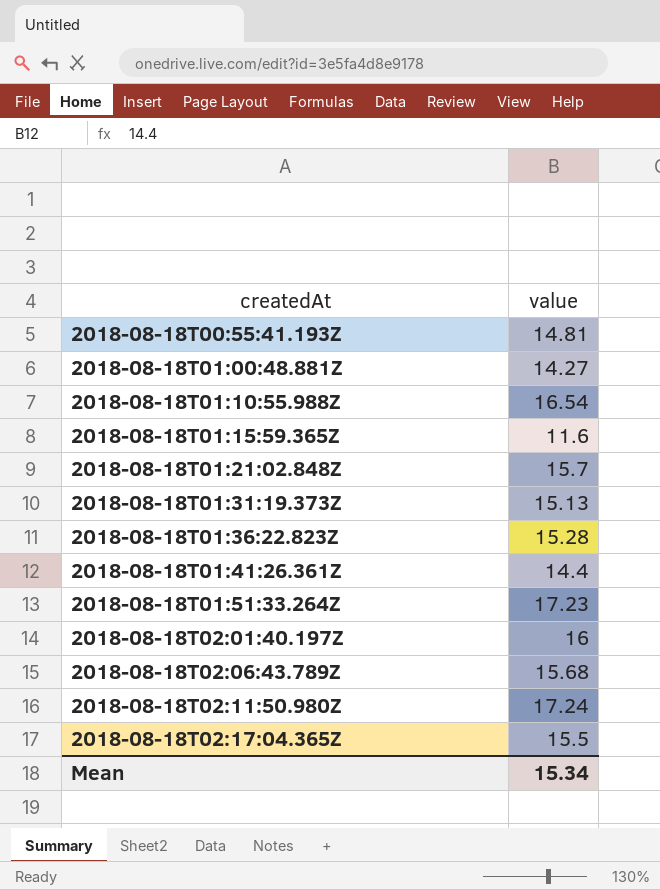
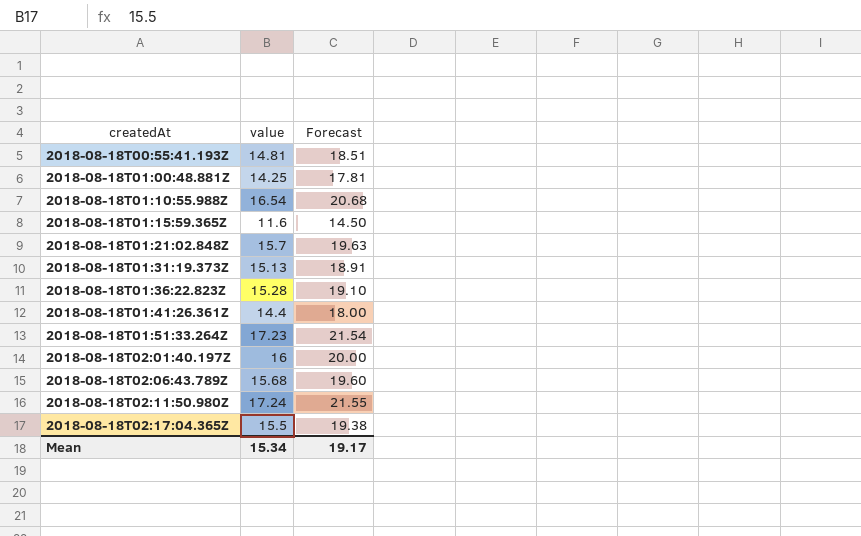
column Forecast | formula: none -> [value] * 1.25
2018-08-18T01:00:48.881Z | value: 14.27 -> 14.25

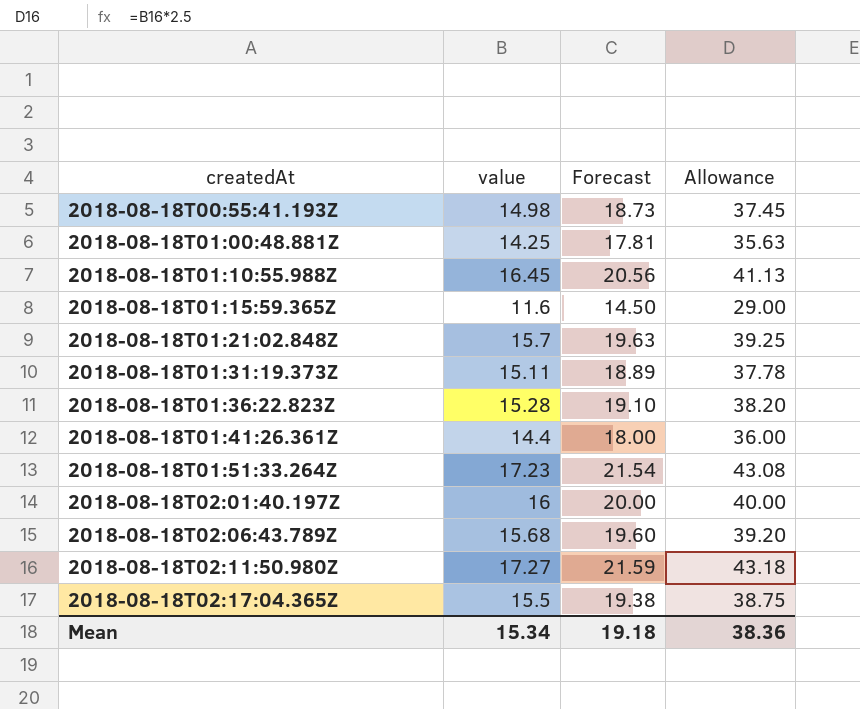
column Allowance | formula: none -> [value] * 2.5
2018-08-18T00:55:41.193Z | value: 14.81 -> 14.98
2018-08-18T00:55:41.193Z | Forecast: 18.51 -> 18.73
2018-08-18T01:10:55.988Z | value: 16.54 -> 16.45
2018-08-18T01:10:55.988Z | Forecast: 20.68 -> 20.56
2018-08-18T01:31:19.373Z | value: 15.13 -> 15.11
2018-08-18T01:31:19.373Z | Forecast: 18.91 -> 18.89
2018-08-18T02:11:50.980Z | value: 17.24 -> 17.27
2018-08-18T02:11:50.980Z | Forecast: 21.55 -> 21.59
Mean | Forecast: 19.17 -> 19.18

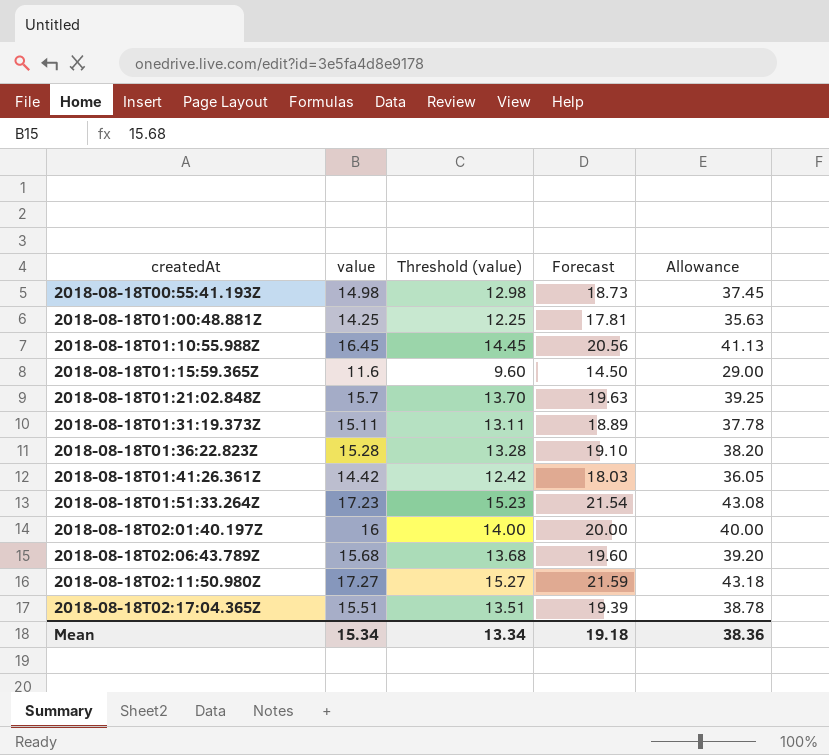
column Threshold (value) | formula: none -> [value] - 2
2018-08-18T01:41:26.361Z | value: 14.4 -> 14.42
2018-08-18T01:41:26.361Z | Forecast: 18.00 -> 18.03
2018-08-18T01:41:26.361Z | Allowance: 36.00 -> 36.05
2018-08-18T02:17:04.365Z | value: 15.5 -> 15.51
2018-08-18T02:17:04.365Z | Forecast: 19.38 -> 19.39
2018-08-18T02:17:04.365Z | Allowance: 38.75 -> 38.78

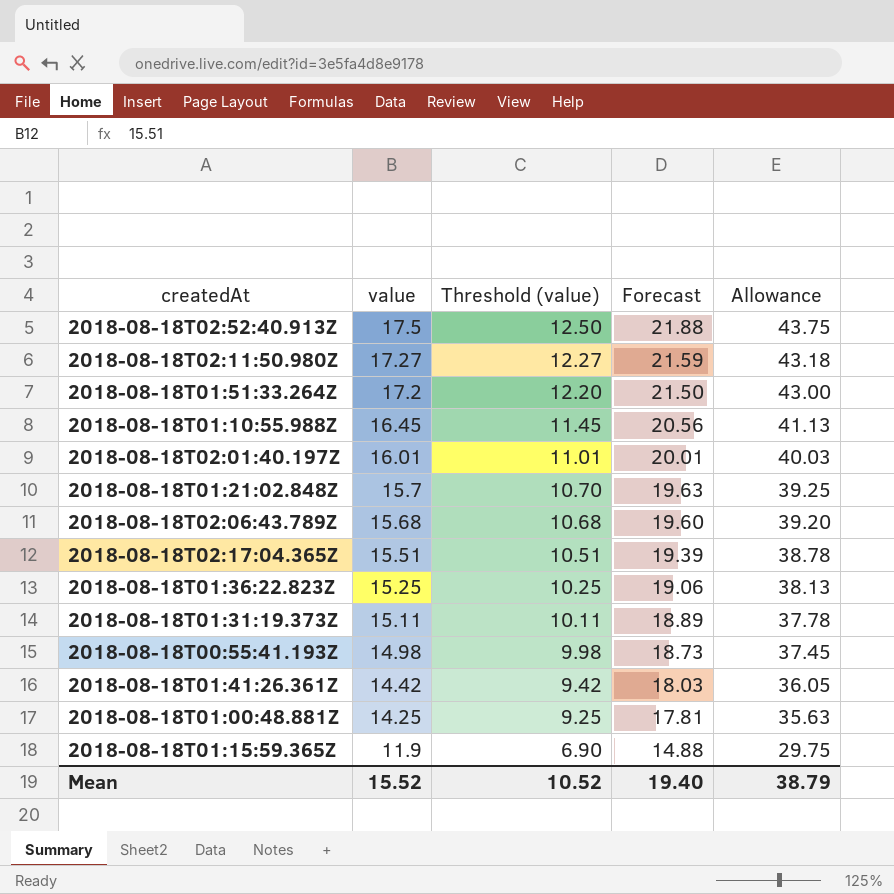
row order: createdAt ascending -> value descending
column Threshold (value) | formula: [value] - 2 -> [value] - 5
row 2018-08-18T02:52:40.913Z: none -> 17.5 | 12.50 | 21.88 | 43.75
2018-08-18T01:51:33.264Z | value: 17.23 -> 17.2
2018-08-18T01:51:33.264Z | Forecast: 21.54 -> 21.50
2018-08-18T01:51:33.264Z | Allowance: 43.08 -> 43.00
2018-08-18T02:01:40.197Z | value: 16 -> 16.01
2018-08-18T02:01:40.197Z | Forecast: 20.00 -> 20.01
2018-08-18T02:01:40.197Z | Allowance: 40.00 -> 40.03
2018-08-18T01:36:22.823Z | value: 15.28 -> 15.25
2018-08-18T01:36:22.823Z | Forecast: 19.10 -> 19.06
2018-08-18T01:36:22.823Z | Allowance: 38.20 -> 38.13
2018-08-18T01:15:59.365Z | value: 11.6 -> 11.9
2018-08-18T01:15:59.365Z | Forecast: 14.50 -> 14.88
2018-08-18T01:15:59.365Z | Allowance: 29.00 -> 29.75
Mean | value: 15.34 -> 15.52
Mean | Threshold (value): 13.34 -> 10.52
Mean | Forecast: 19.18 -> 19.40
Mean | Allowance: 38.36 -> 38.79

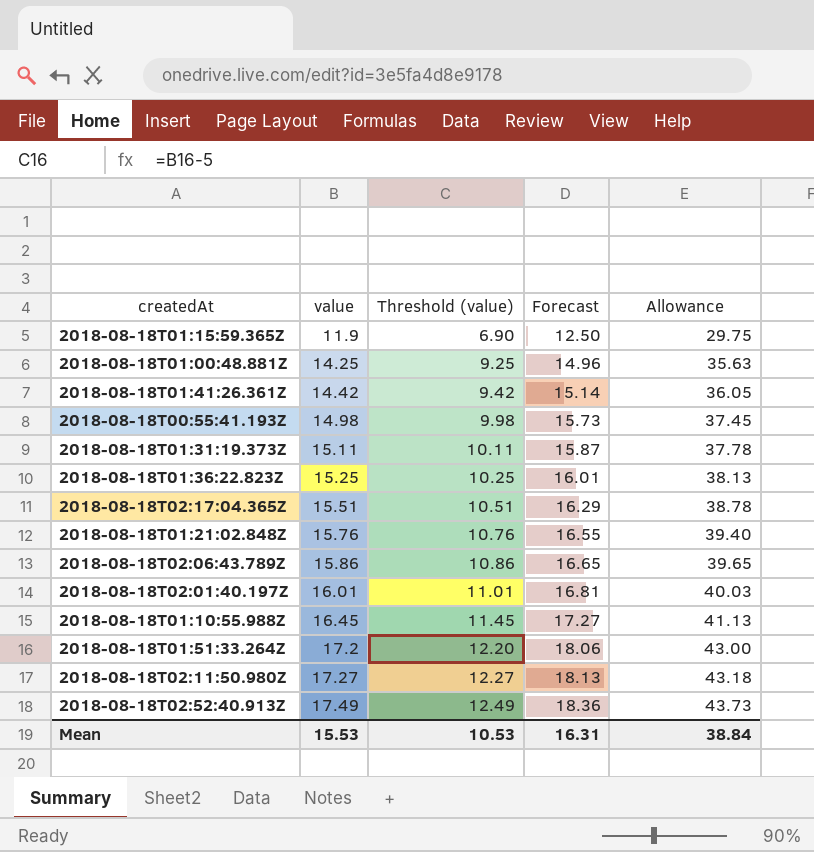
row order: value descending -> value ascending
column Forecast | formula: [value] * 1.25 -> [value] * 1.05
2018-08-18T01:21:02.848Z | value: 15.7 -> 15.76
2018-08-18T01:21:02.848Z | Threshold (value): 10.70 -> 10.76
2018-08-18T01:21:02.848Z | Allowance: 39.25 -> 39.40
2018-08-18T02:06:43.789Z | value: 15.68 -> 15.86
2018-08-18T02:06:43.789Z | Threshold (value): 10.68 -> 10.86
2018-08-18T02:06:43.789Z | Allowance: 39.20 -> 39.65
2018-08-18T02:52:40.913Z | value: 17.5 -> 17.49
2018-08-18T02:52:40.913Z | Threshold (value): 12.50 -> 12.49
2018-08-18T02:52:40.913Z | Allowance: 43.75 -> 43.73
Mean | value: 15.52 -> 15.53
Mean | Threshold (value): 10.52 -> 10.53
Mean | Forecast: 19.40 -> 16.31
Mean | Allowance: 38.79 -> 38.84

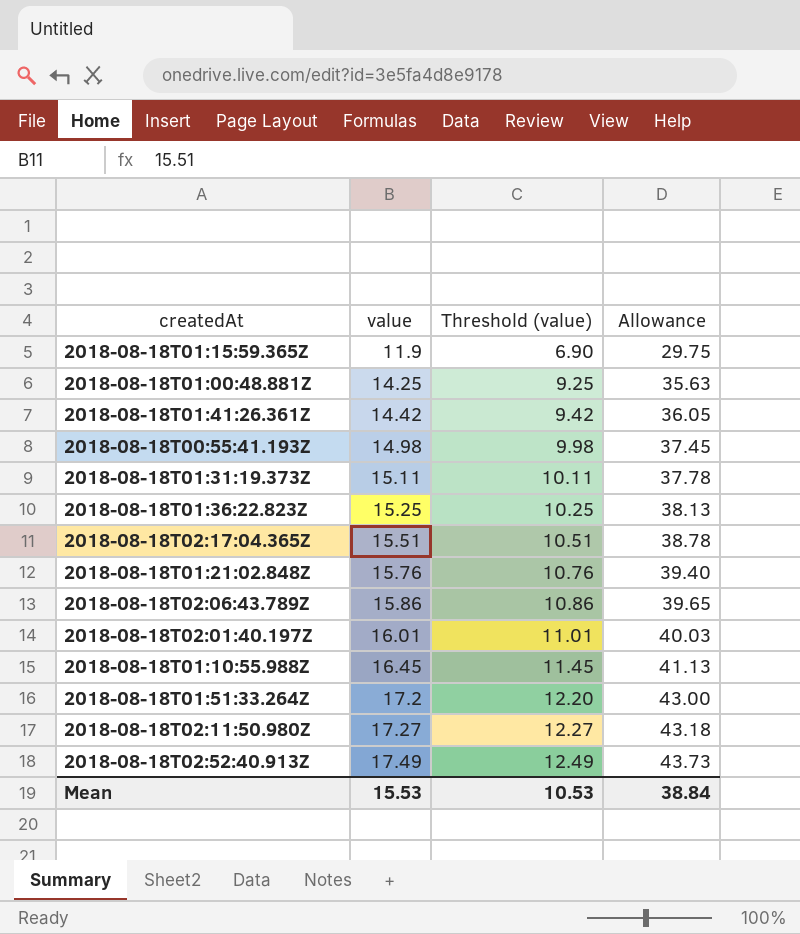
column Forecast | formula: [value] * 1.05 -> none

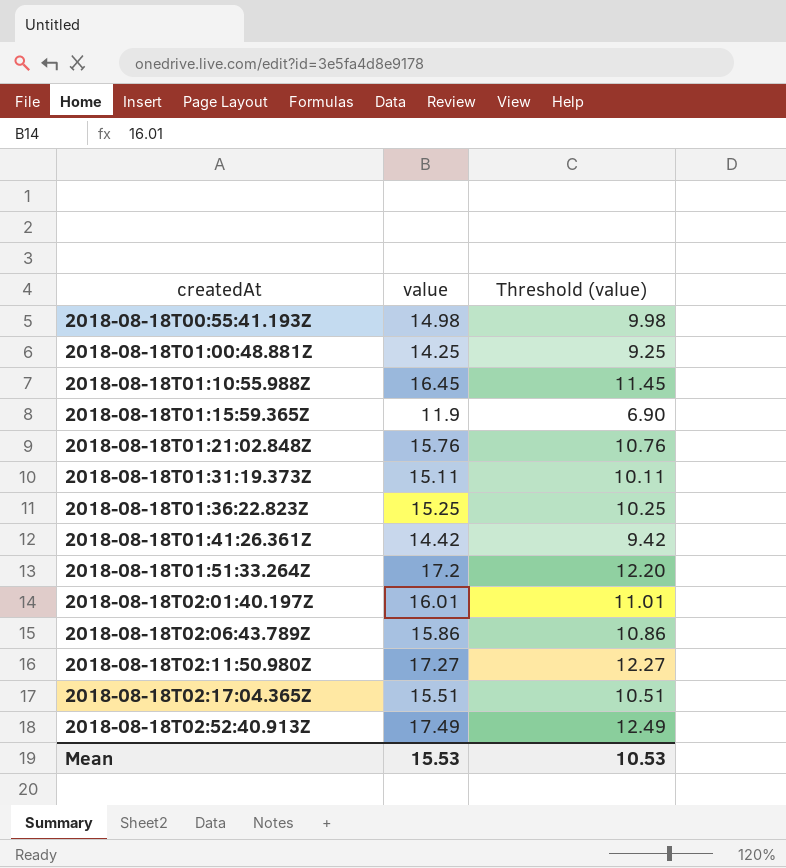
row order: value ascending -> createdAt ascending
column Allowance | formula: [value] * 2.5 -> none

